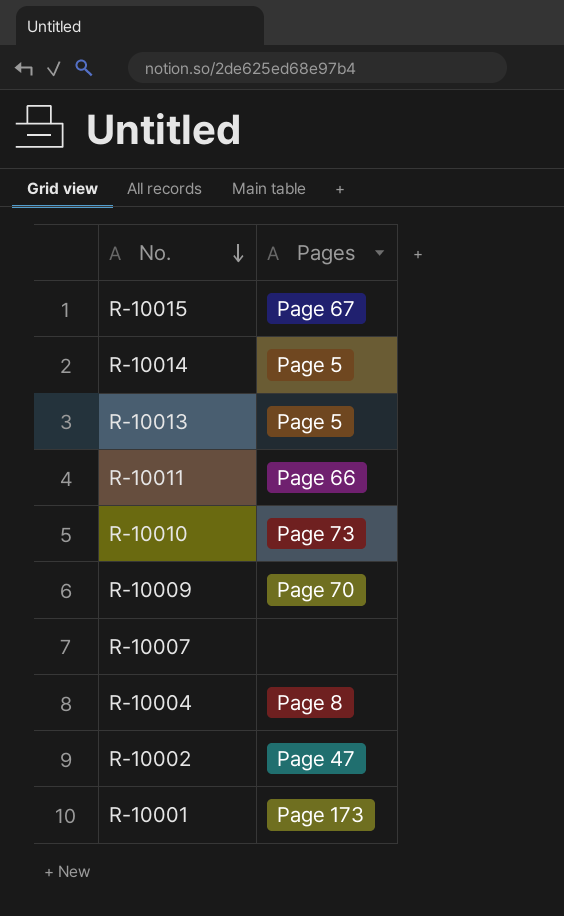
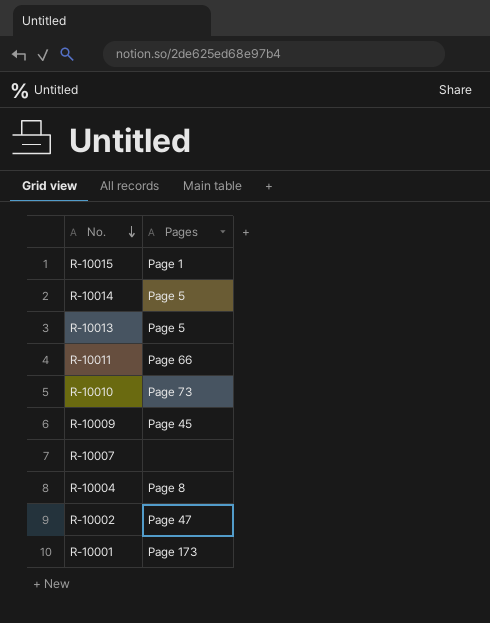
R-10015 | Pages: Page 67 -> Page 1
R-10009 | Pages: Page 70 -> Page 45

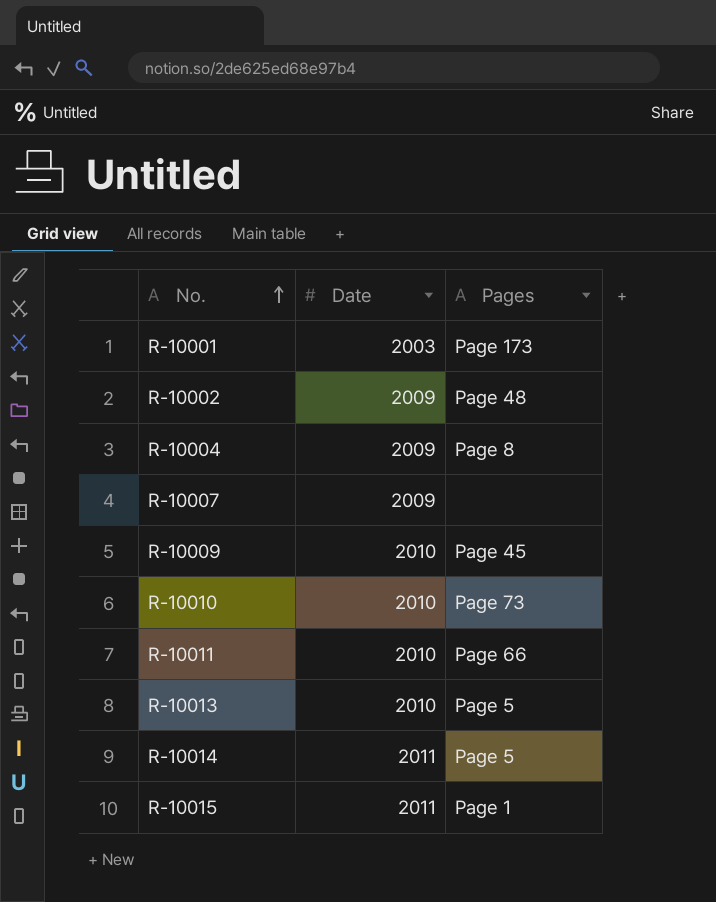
row order: No. descending -> No. ascending
column Date | position: none -> 2
R-10002 | Pages: Page 47 -> Page 48

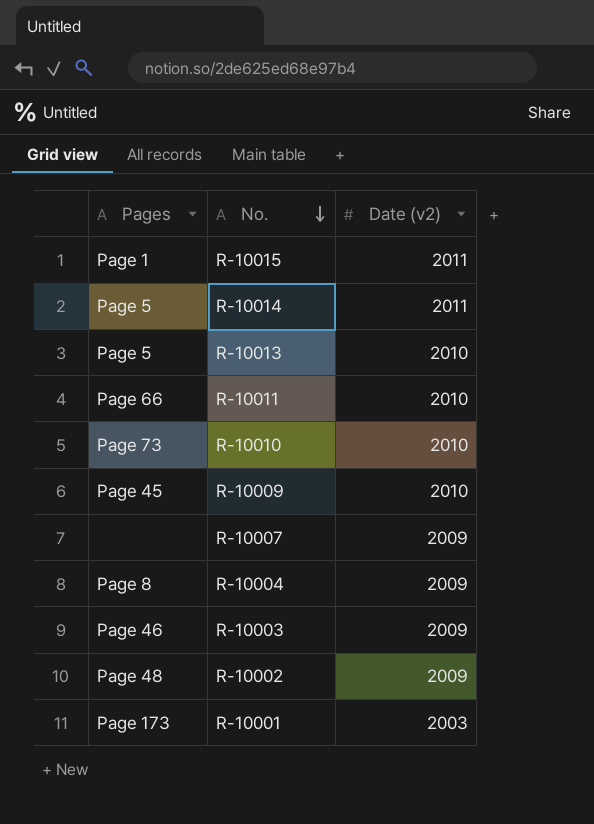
row order: No. ascending -> No. descending
column Pages | position: 3 -> 1
column name: Date -> Date (v2)
row R-10003: none -> Page 46 | 2009

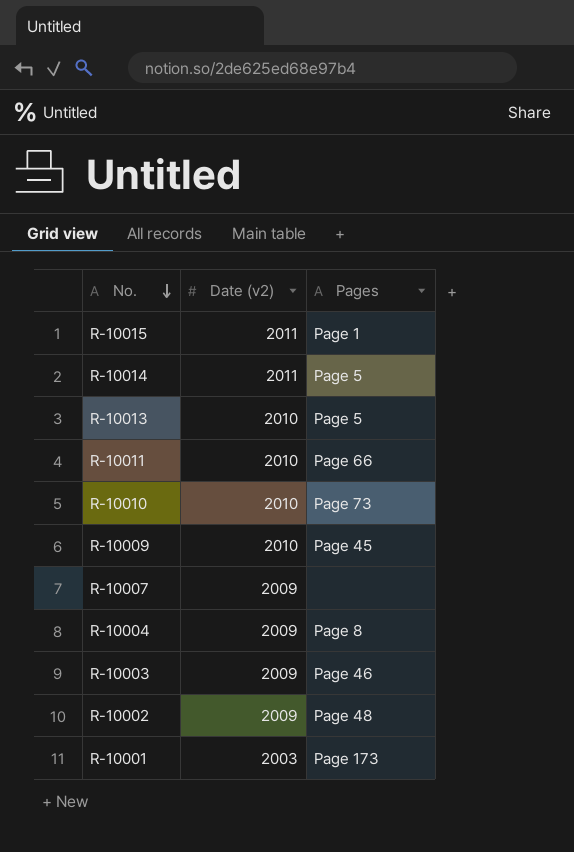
column Pages | position: 1 -> 3

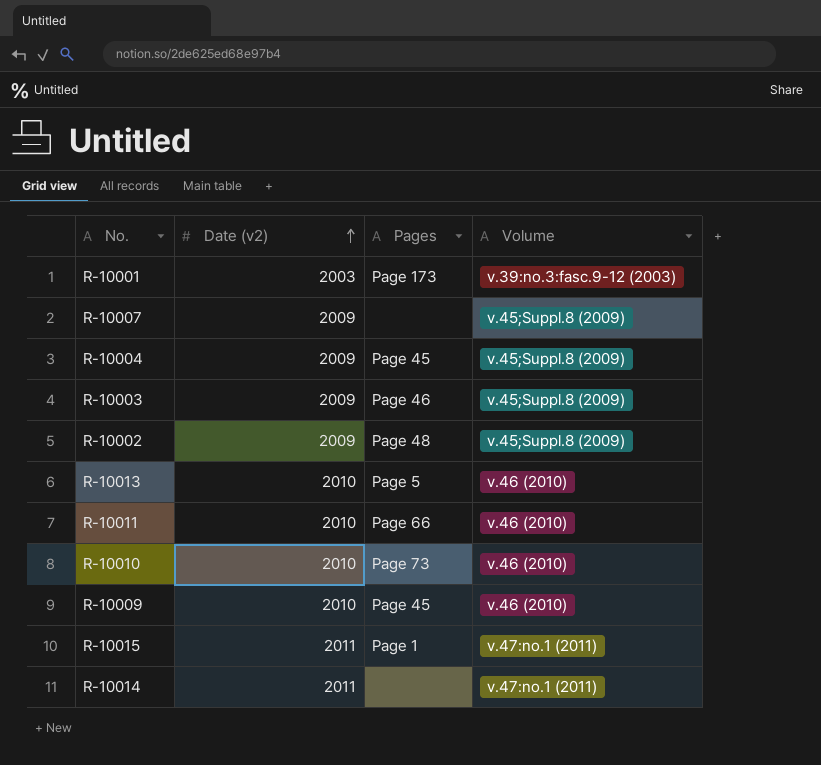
row order: No. descending -> Date (v2) ascending
column Volume | position: none -> 4
R-10004 | Pages: Page 8 -> Page 45
R-10014 | Pages: Page 5 -> none

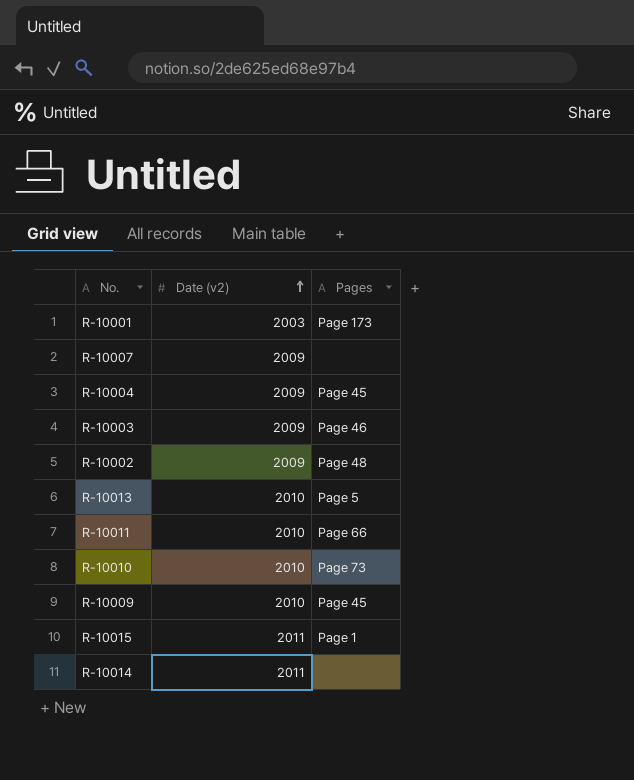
column Volume | position: 4 -> none

